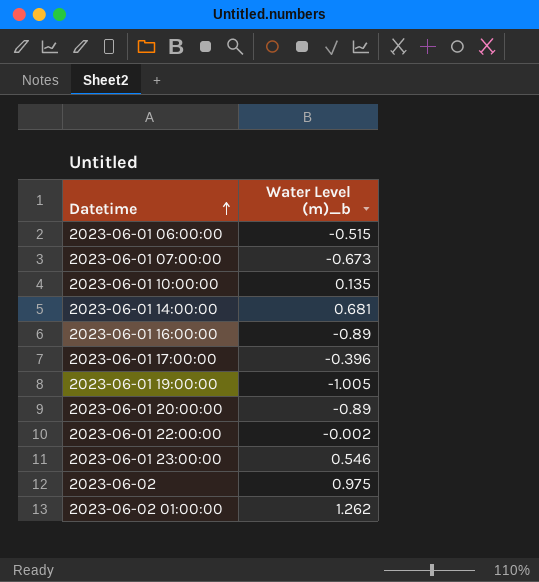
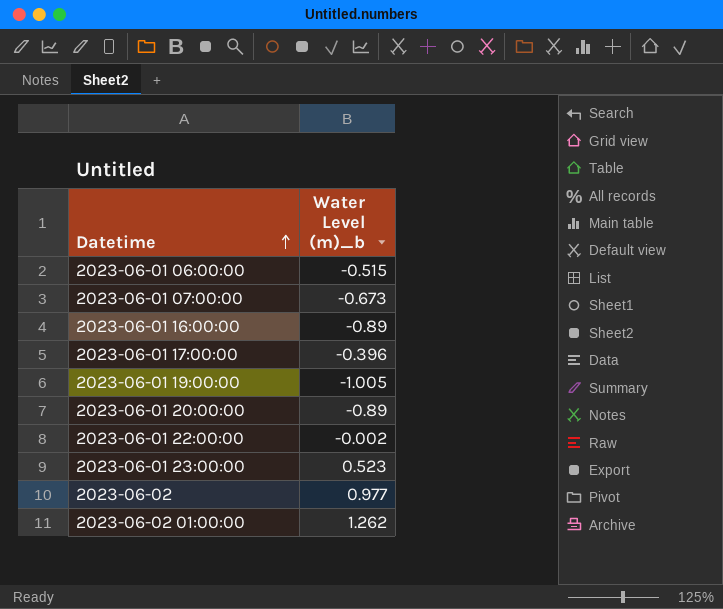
row 2023-06-01 10:00:00: 0.135 -> none
row 2023-06-01 14:00:00: 0.681 -> none
2023-06-01 23:00:00 | Water Level (m)_b: 0.546 -> 0.523
2023-06-02 | Water Level (m)_b: 0.975 -> 0.977

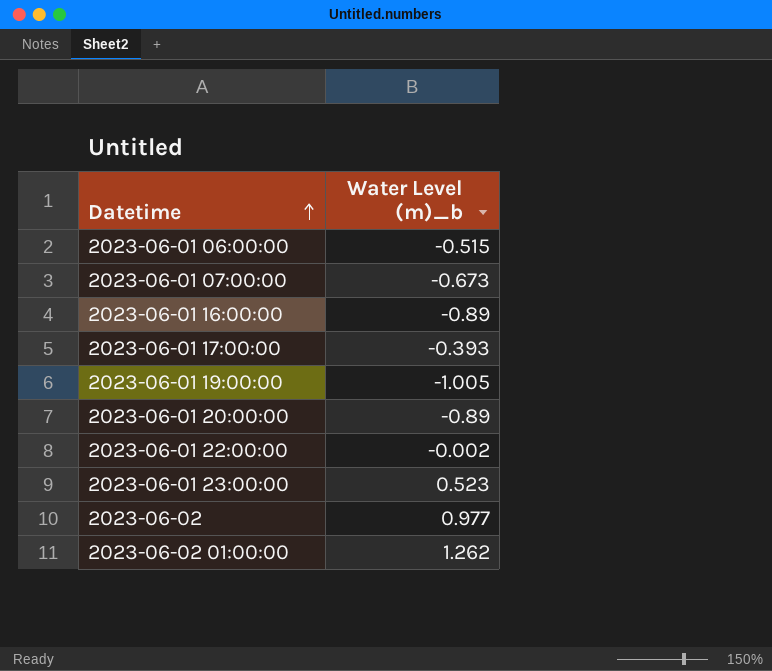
2023-06-01 17:00:00 | Water Level (m)_b: -0.396 -> -0.393

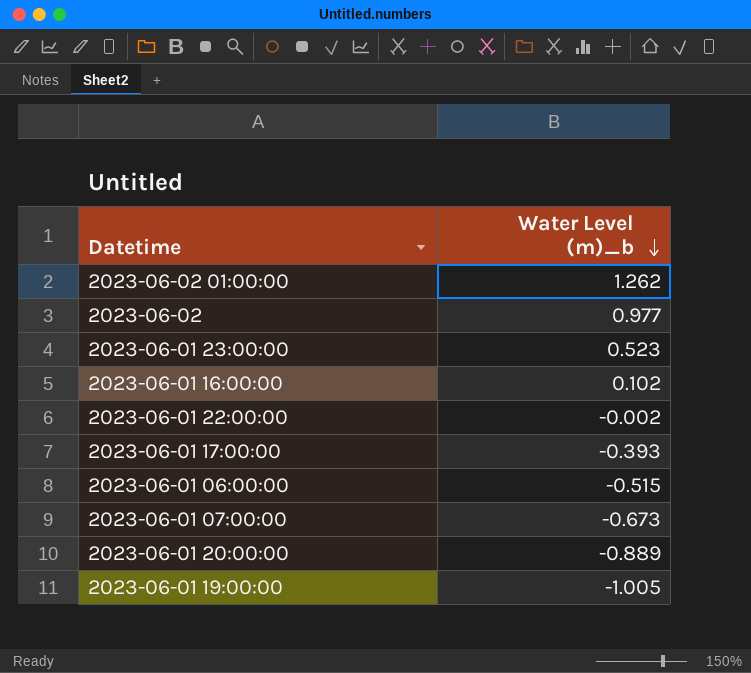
row order: Datetime ascending -> Water Level (m)_b descending
2023-06-01 16:00:00 | Water Level (m)_b: -0.89 -> 0.102
2023-06-01 20:00:00 | Water Level (m)_b: -0.89 -> -0.889

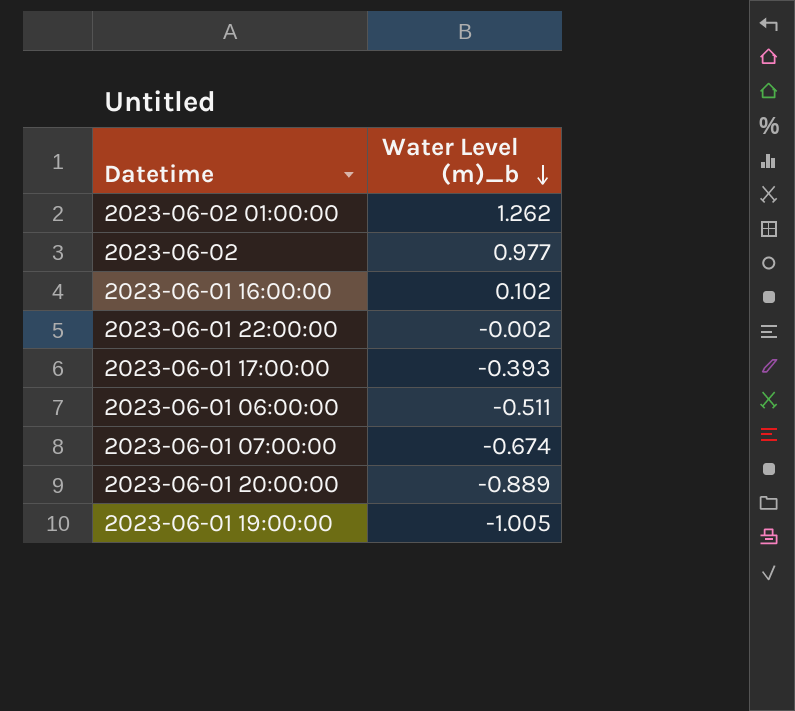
row 2023-06-01 23:00:00: 0.523 -> none
2023-06-01 06:00:00 | Water Level (m)_b: -0.515 -> -0.511
2023-06-01 07:00:00 | Water Level (m)_b: -0.673 -> -0.674

